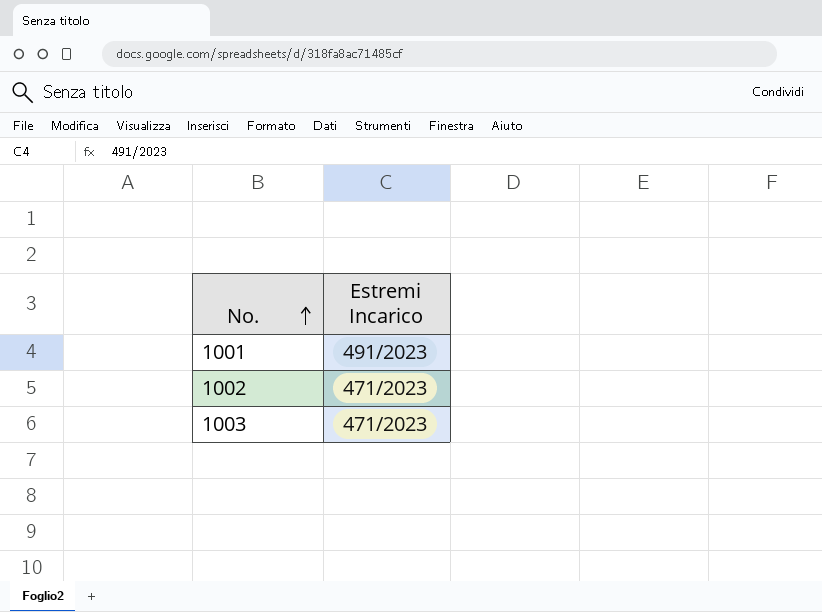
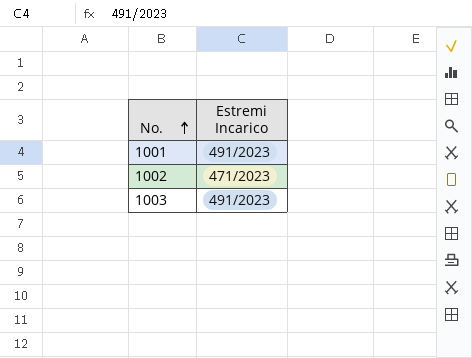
1003 | Estremi Incarico: 471/2023 -> 491/2023

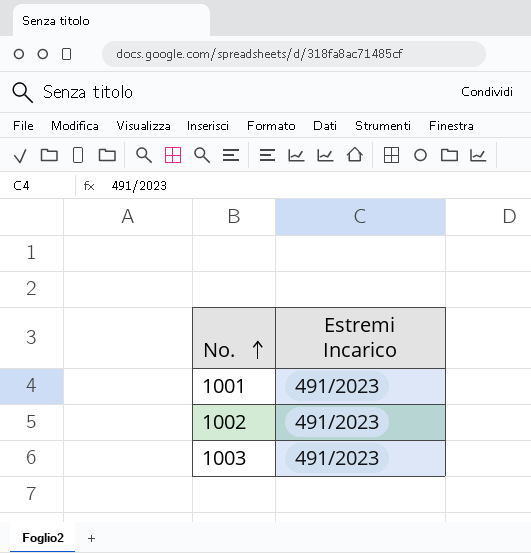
1002 | Estremi Incarico: 471/2023 -> 491/2023

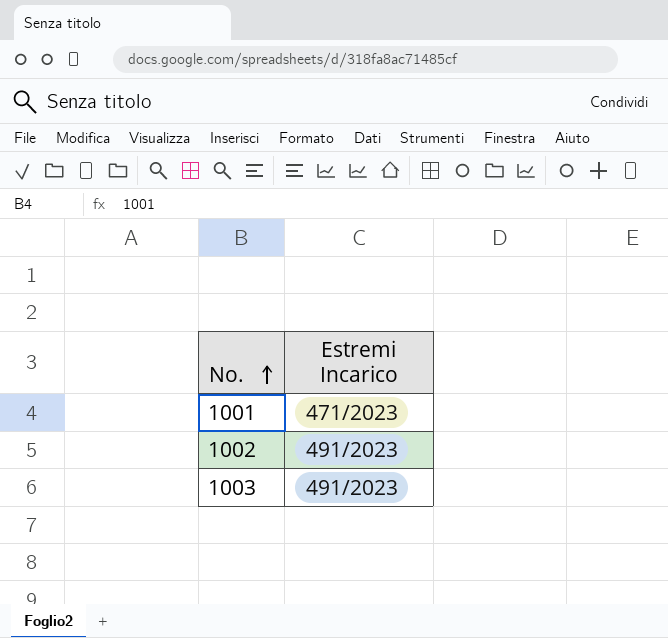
1001 | Estremi Incarico: 491/2023 -> 471/2023

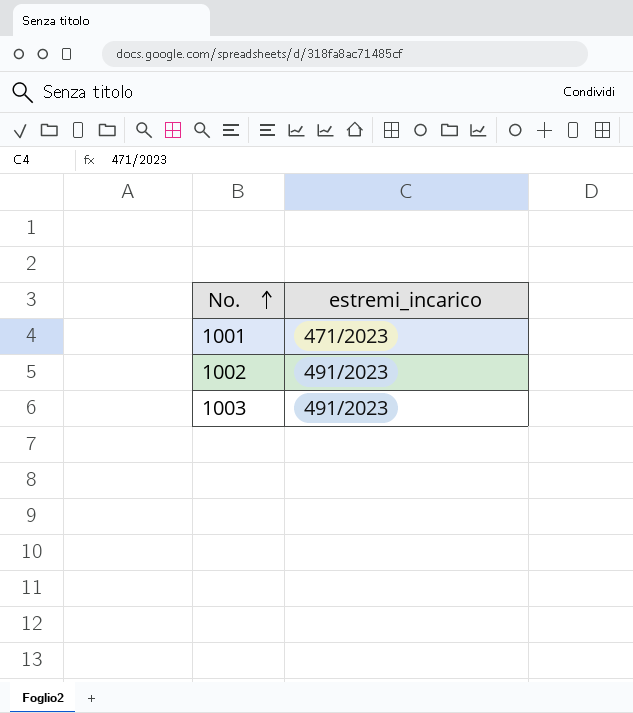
column name: Estremi Incarico -> estremi_incarico

